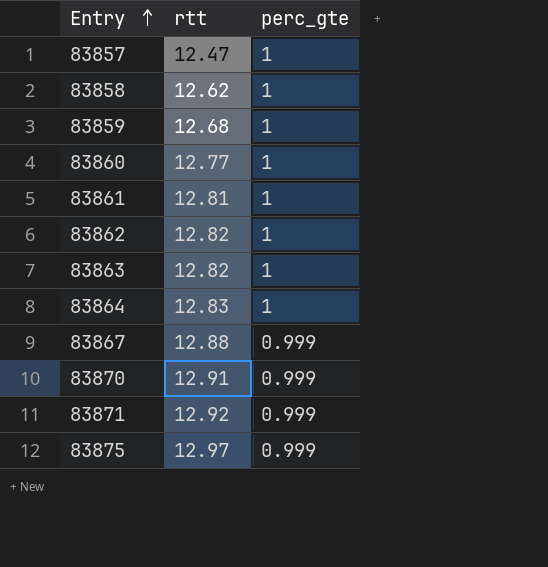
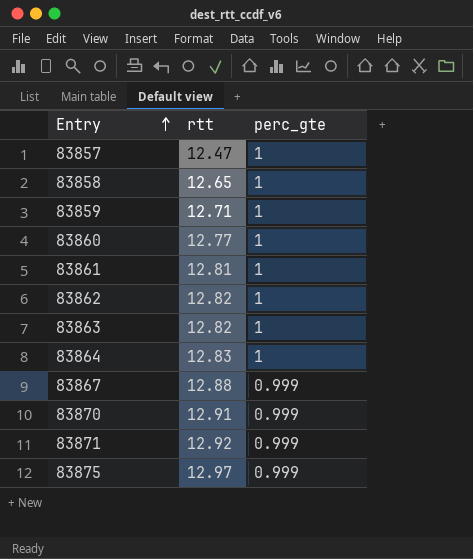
83858 | rtt: 12.62 -> 12.65
83859 | rtt: 12.68 -> 12.71

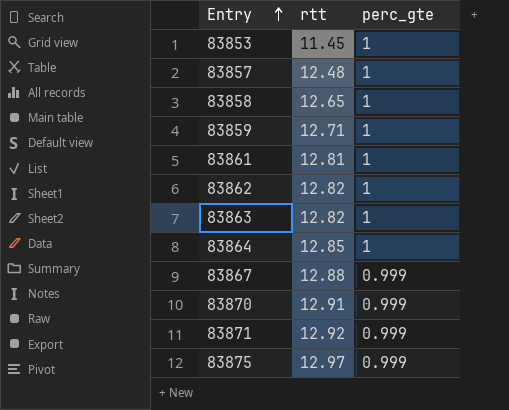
row 83860: 12.77 | 1 -> none
row 83853: none -> 11.45 | 1
83857 | rtt: 12.47 -> 12.48
83864 | rtt: 12.83 -> 12.85

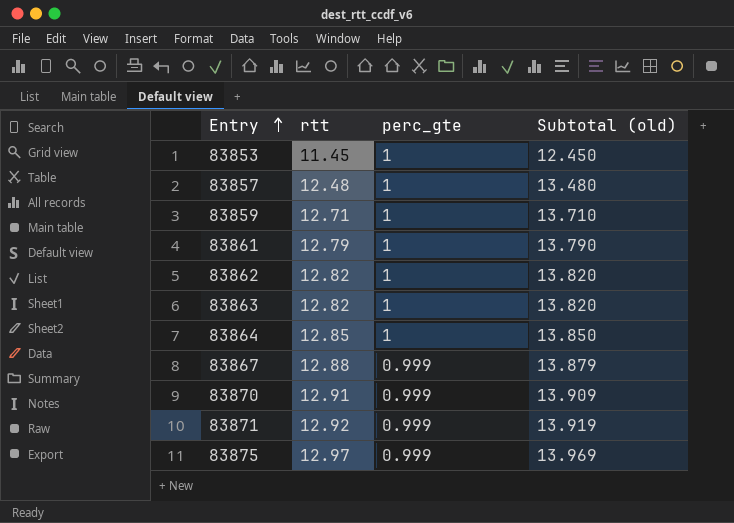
column Subtotal (old) | formula: none -> [rtt] + [perc_gte]
row 83858: 12.65 | 1 -> none
83861 | rtt: 12.81 -> 12.79

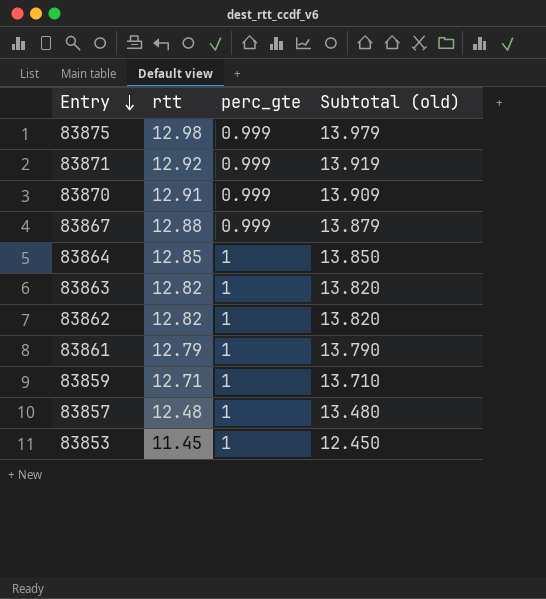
row order: Entry ascending -> Entry descending
83875 | rtt: 12.97 -> 12.98
83875 | Subtotal (old): 13.969 -> 13.979

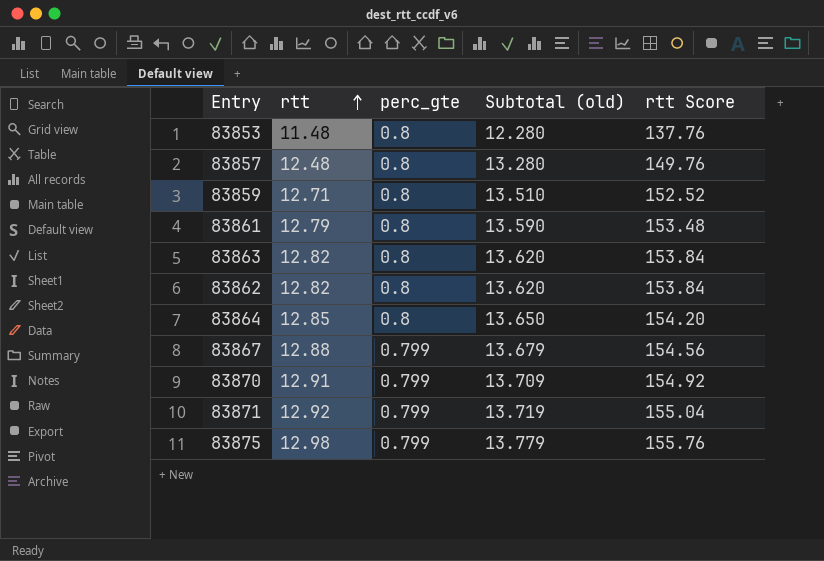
row order: Entry descending -> rtt ascending
column rtt Score | formula: none -> [rtt] * 12
83853 | rtt: 11.45 -> 11.48
83853 | perc_gte: 1 -> 0.8
83853 | Subtotal (old): 12.450 -> 12.280
83857 | perc_gte: 1 -> 0.8
83857 | Subtotal (old): 13.480 -> 13.280
83859 | perc_gte: 1 -> 0.8
83859 | Subtotal (old): 13.710 -> 13.510
83861 | perc_gte: 1 -> 0.8
83861 | Subtotal (old): 13.790 -> 13.590
83863 | perc_gte: 1 -> 0.8
83863 | Subtotal (old): 13.820 -> 13.620
83862 | perc_gte: 1 -> 0.8
83862 | Subtotal (old): 13.820 -> 13.620
83864 | perc_gte: 1 -> 0.8
83864 | Subtotal (old): 13.850 -> 13.650
83867 | perc_gte: 0.999 -> 0.799
83867 | Subtotal (old): 13.879 -> 13.679
83870 | perc_gte: 0.999 -> 0.799
83870 | Subtotal (old): 13.909 -> 13.709
83871 | perc_gte: 0.999 -> 0.799
83871 | Subtotal (old): 13.919 -> 13.719
83875 | perc_gte: 0.999 -> 0.799
83875 | Subtotal (old): 13.979 -> 13.779

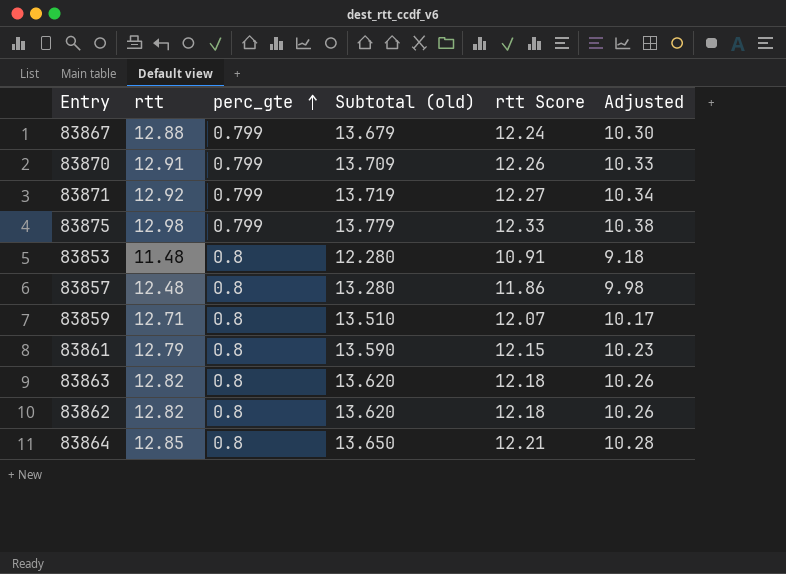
row order: rtt ascending -> perc_gte ascending
column rtt Score | formula: [rtt] * 12 -> [rtt] * 0.95
column Adjusted | formula: none -> [rtt] * 0.8

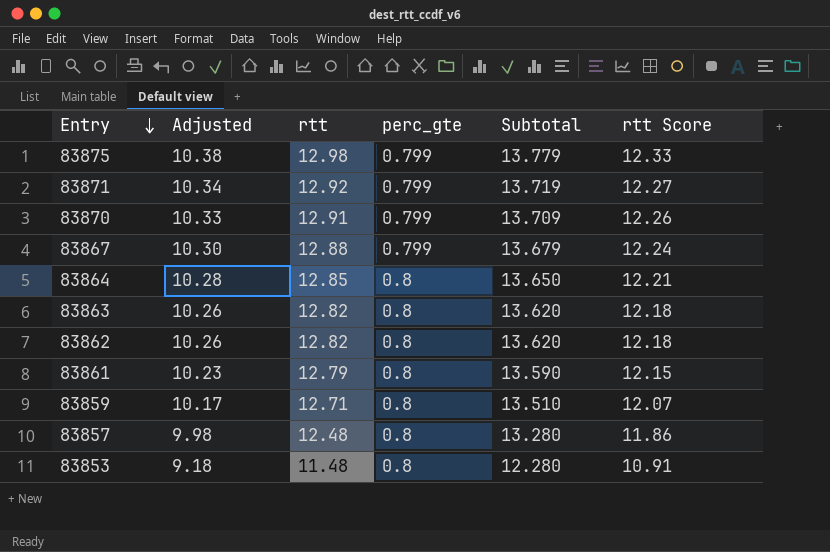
row order: perc_gte ascending -> Entry descending
column Adjusted | position: 6 -> 2
column name: Subtotal (old) -> Subtotal

